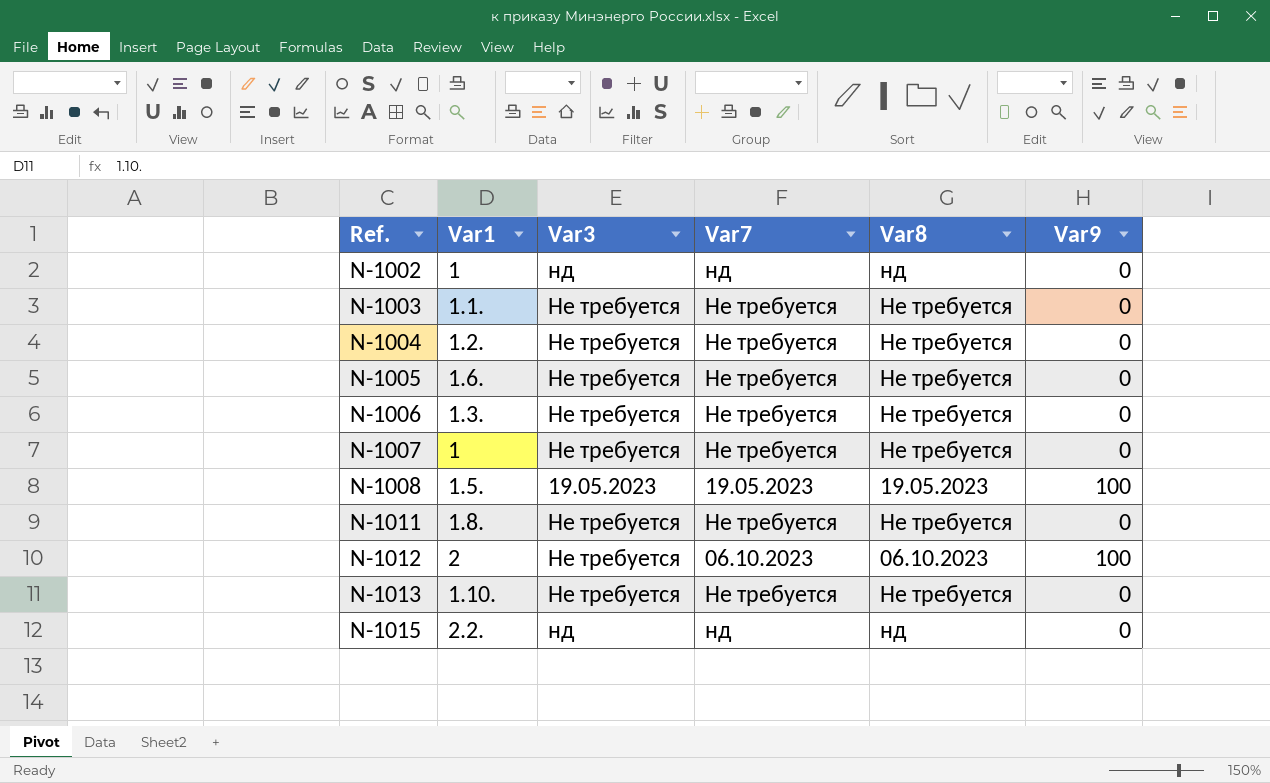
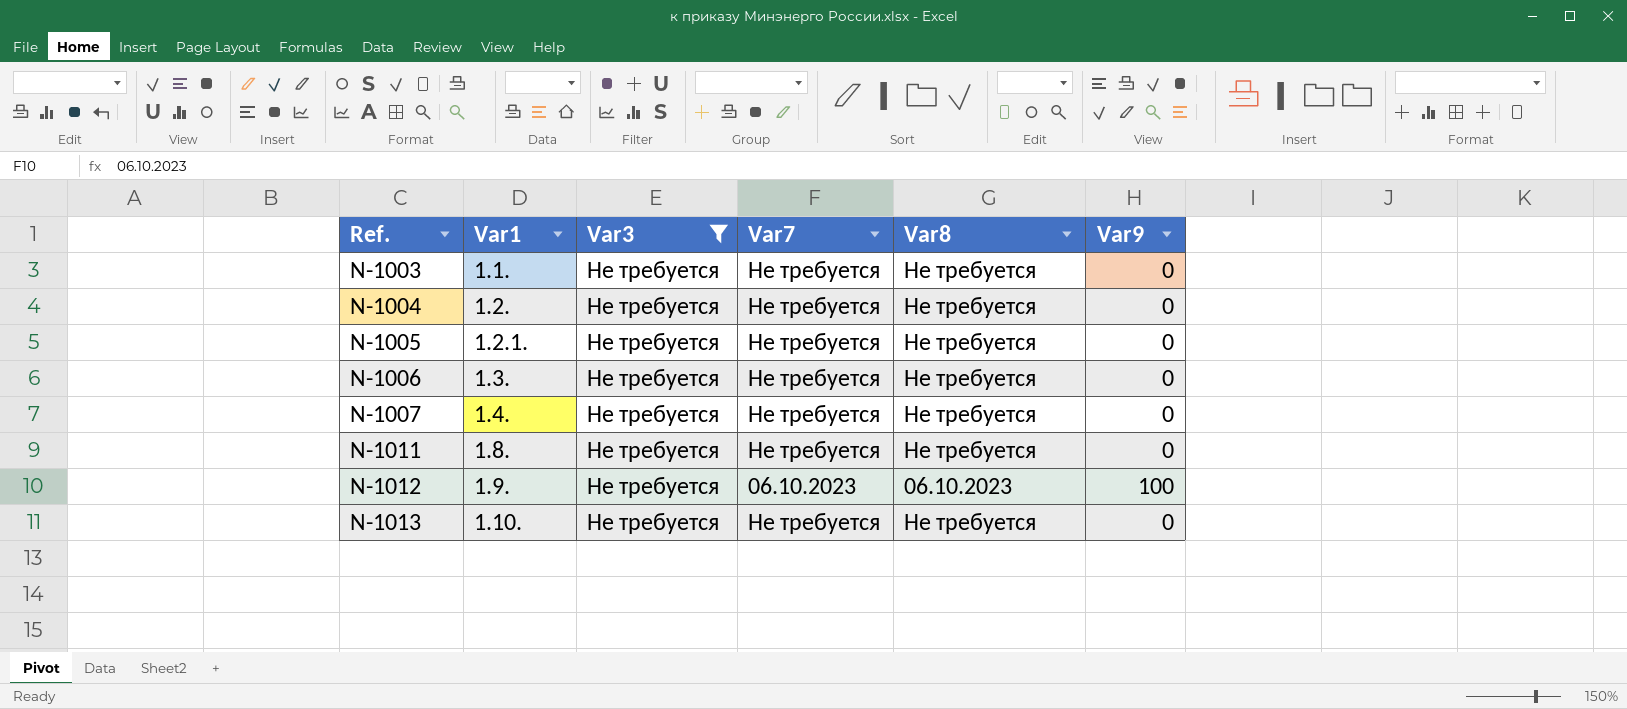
filter: none -> Var3 = Не требуется
N-1005 | Var1: 1.6. -> 1.2.1.
N-1007 | Var1: 1 -> 1.4.
N-1012 | Var1: 2 -> 1.9.

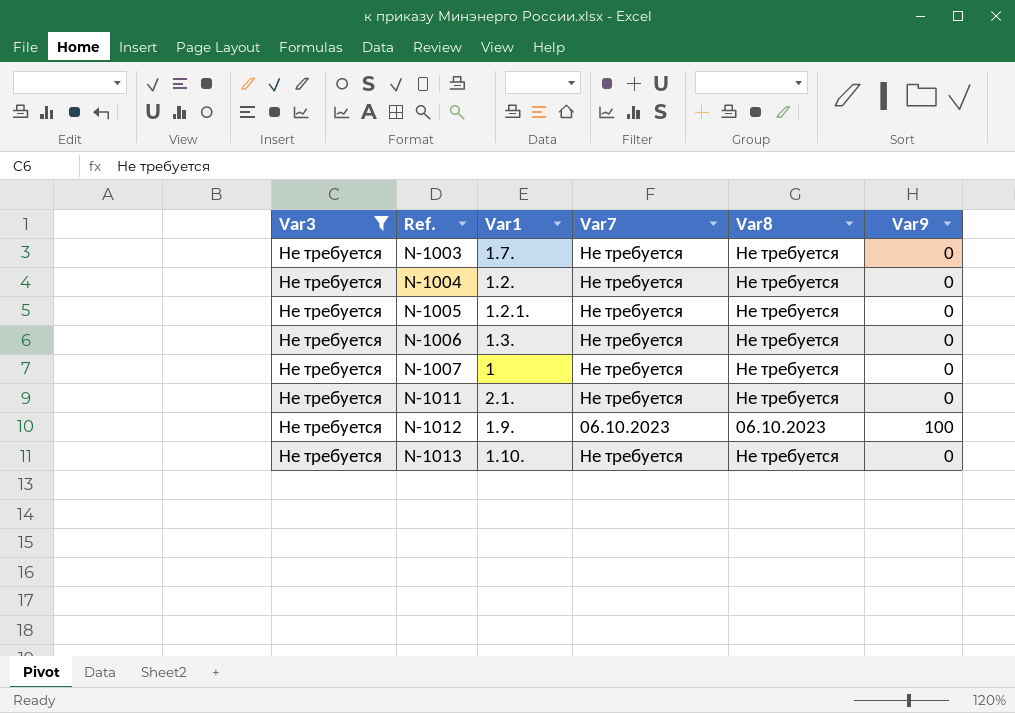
column Var3 | position: 3 -> 1
N-1003 | Var1: 1.1. -> 1.7.
N-1007 | Var1: 1.4. -> 1
N-1011 | Var1: 1.8. -> 2.1.

